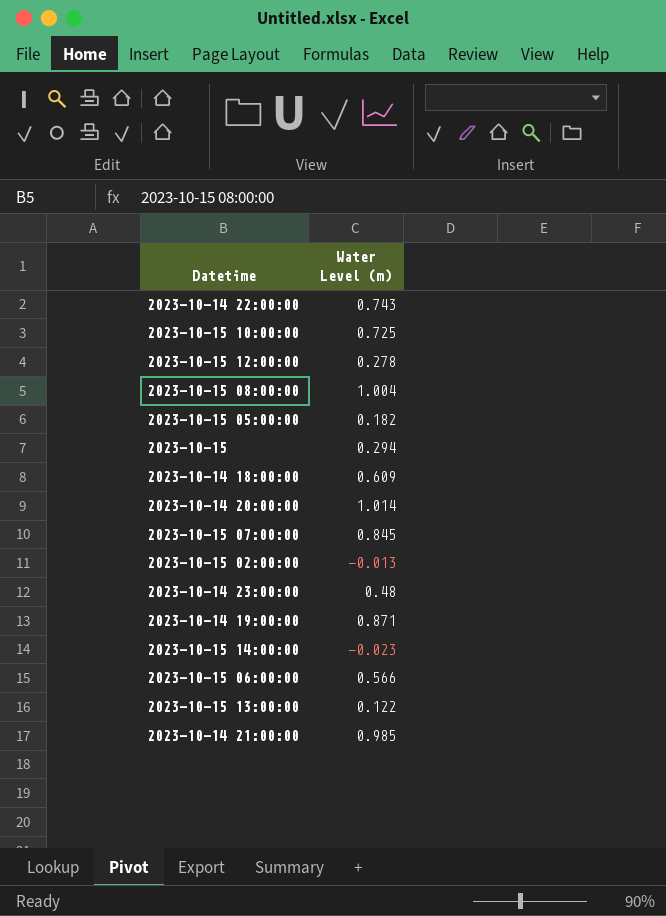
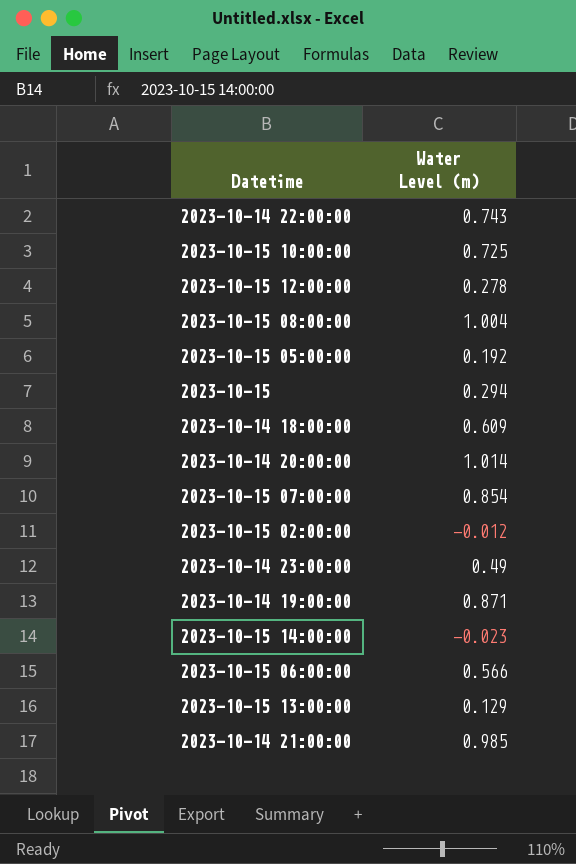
2023-10-15 05:00:00 | Water Level (m): 0.182 -> 0.192
2023-10-15 07:00:00 | Water Level (m): 0.845 -> 0.854
2023-10-15 02:00:00 | Water Level (m): -0.013 -> -0.012
2023-10-14 23:00:00 | Water Level (m): 0.48 -> 0.49
2023-10-15 13:00:00 | Water Level (m): 0.122 -> 0.129

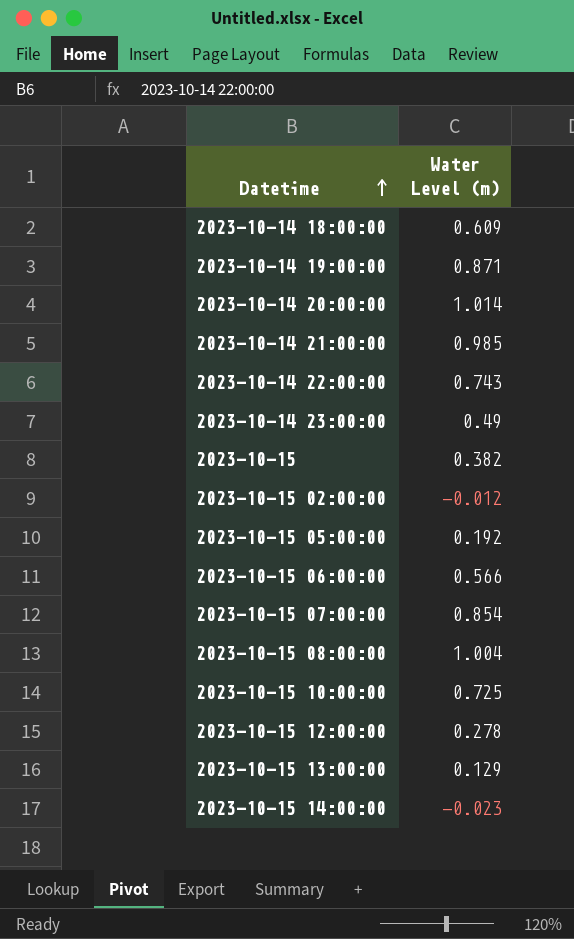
row order: none -> Datetime ascending
2023-10-15 | Water Level (m): 0.294 -> 0.382

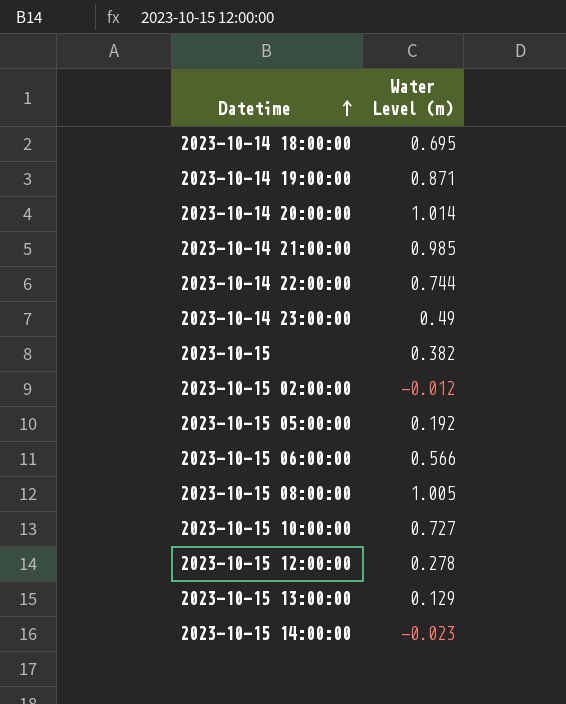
row 2023-10-15 07:00:00: 0.854 -> none
2023-10-14 18:00:00 | Water Level (m): 0.609 -> 0.695
2023-10-14 22:00:00 | Water Level (m): 0.743 -> 0.744
2023-10-15 08:00:00 | Water Level (m): 1.004 -> 1.005
2023-10-15 10:00:00 | Water Level (m): 0.725 -> 0.727

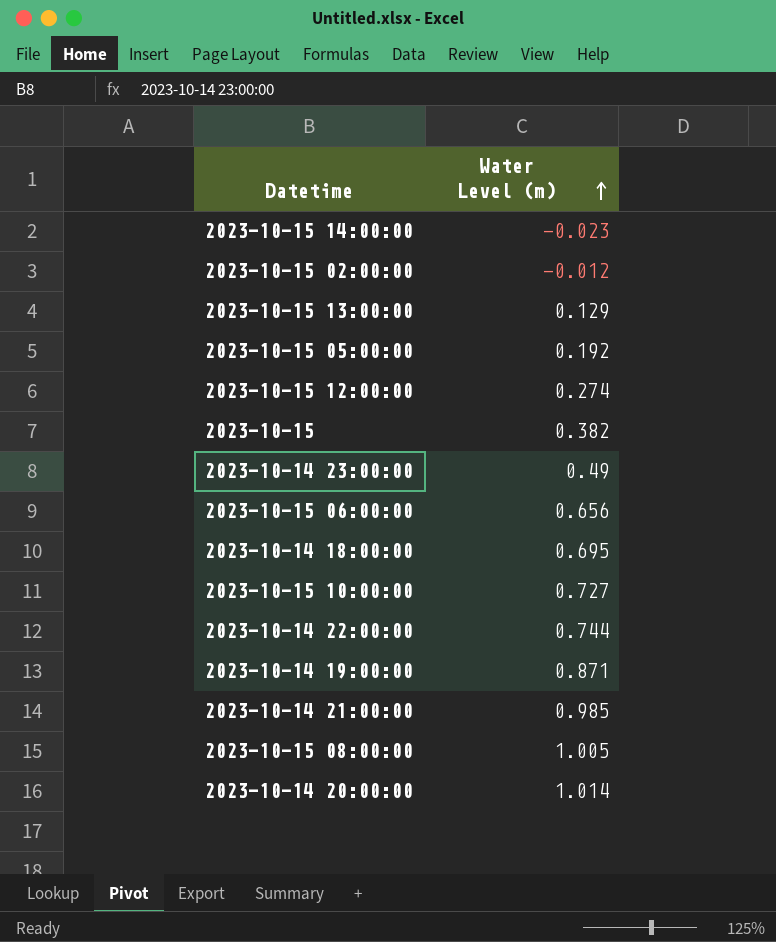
row order: Datetime ascending -> Water Level (m) ascending
2023-10-15 12:00:00 | Water Level (m): 0.278 -> 0.274
2023-10-15 06:00:00 | Water Level (m): 0.566 -> 0.656

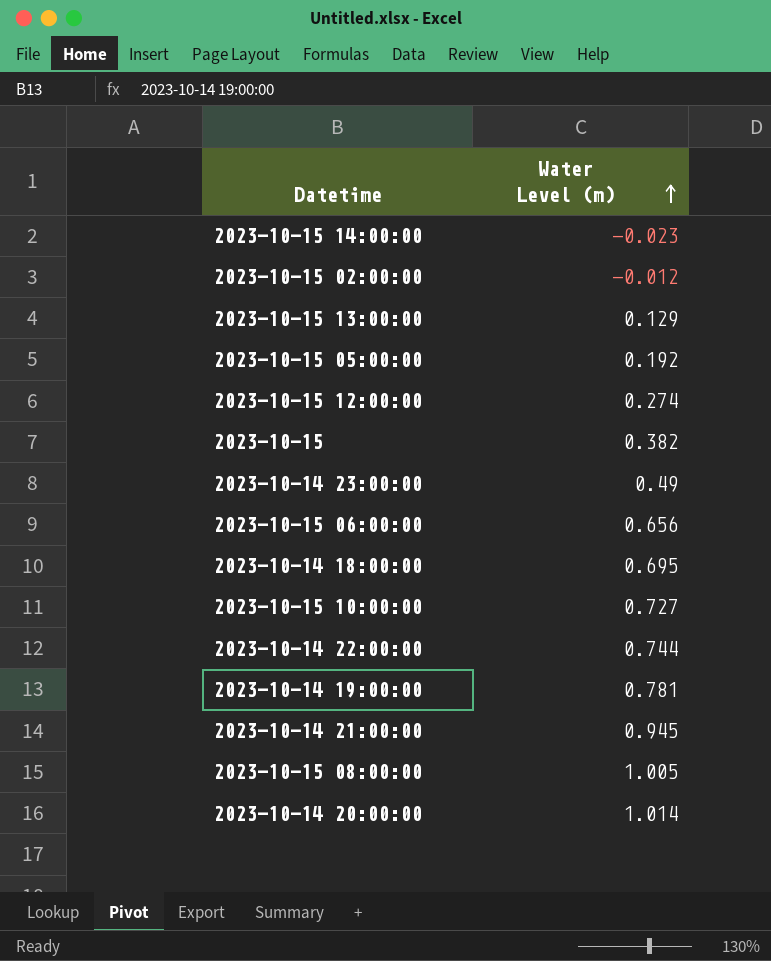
2023-10-14 19:00:00 | Water Level (m): 0.871 -> 0.781
2023-10-14 21:00:00 | Water Level (m): 0.985 -> 0.945

